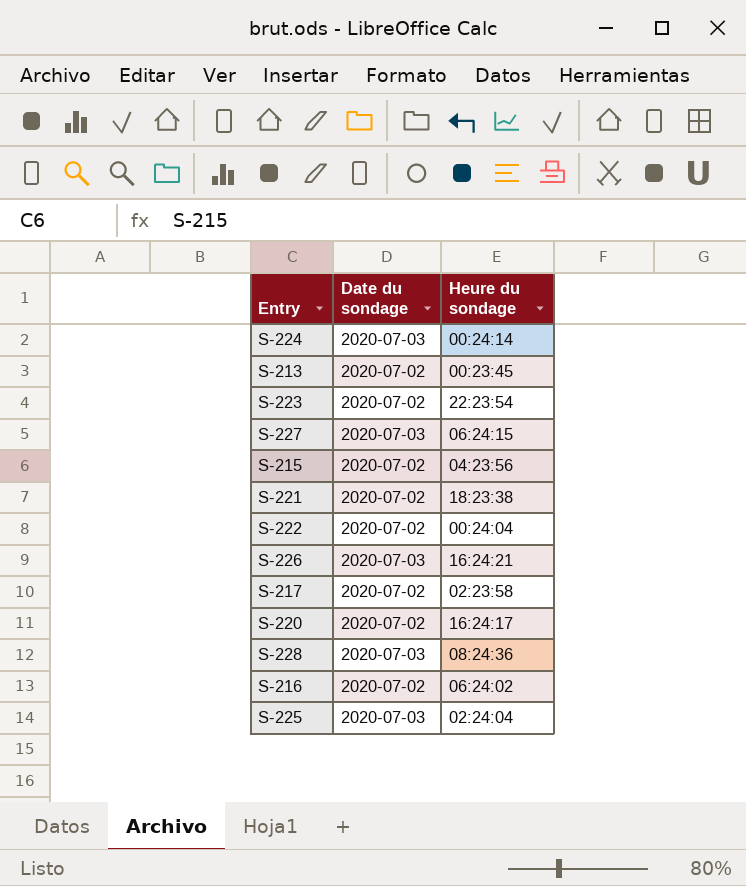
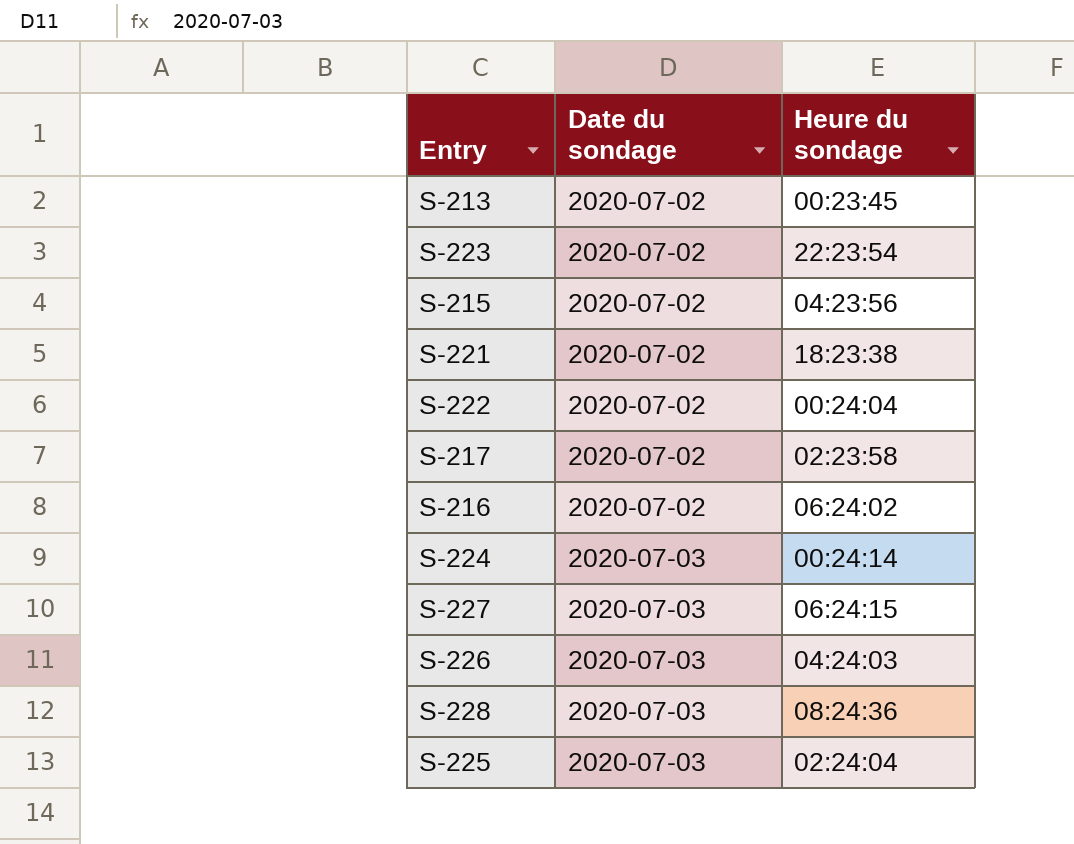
row order: none -> Date du sondage ascending
row S-220: 2020-07-02 | 16:24:17 -> none
S-226 | Heure du sondage: 16:24:21 -> 04:24:03

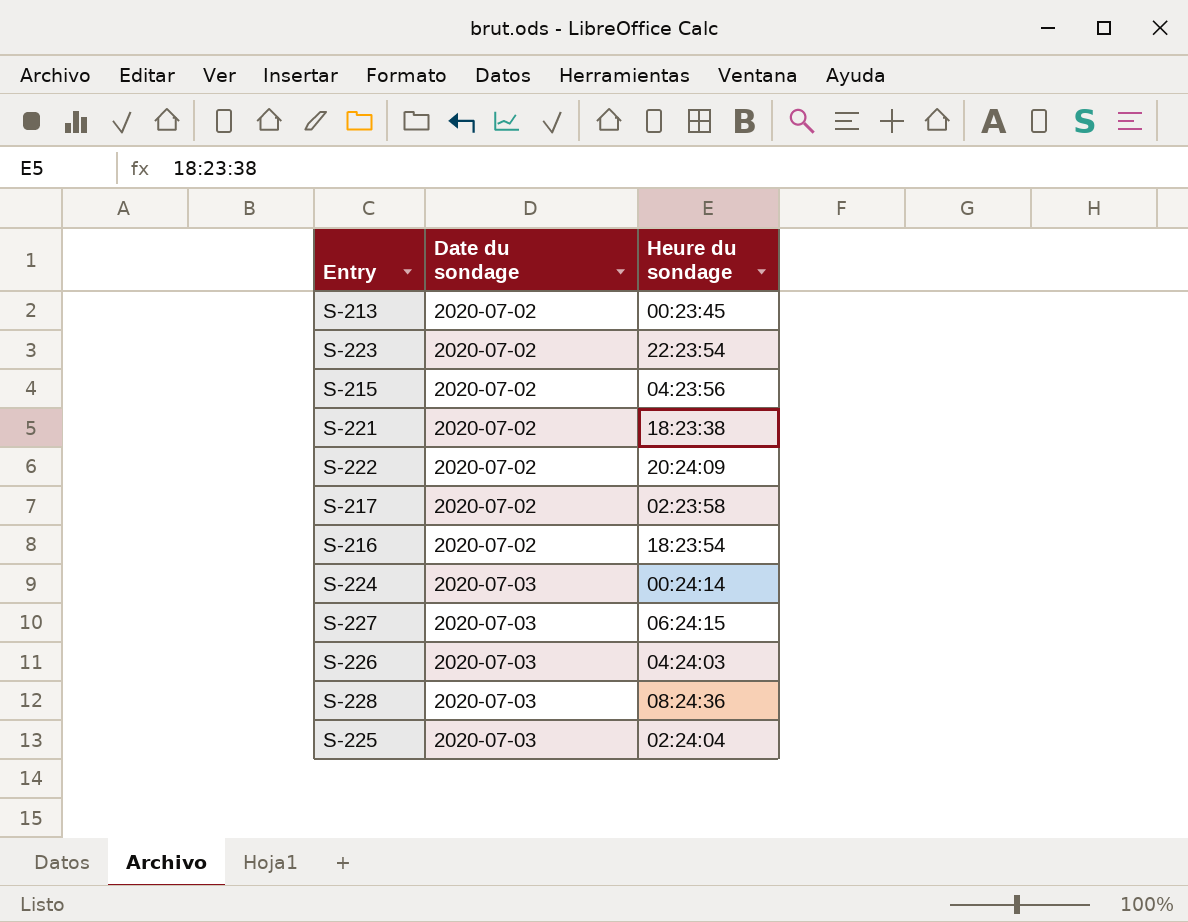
S-222 | Heure du sondage: 00:24:04 -> 20:24:09
S-216 | Heure du sondage: 06:24:02 -> 18:23:54

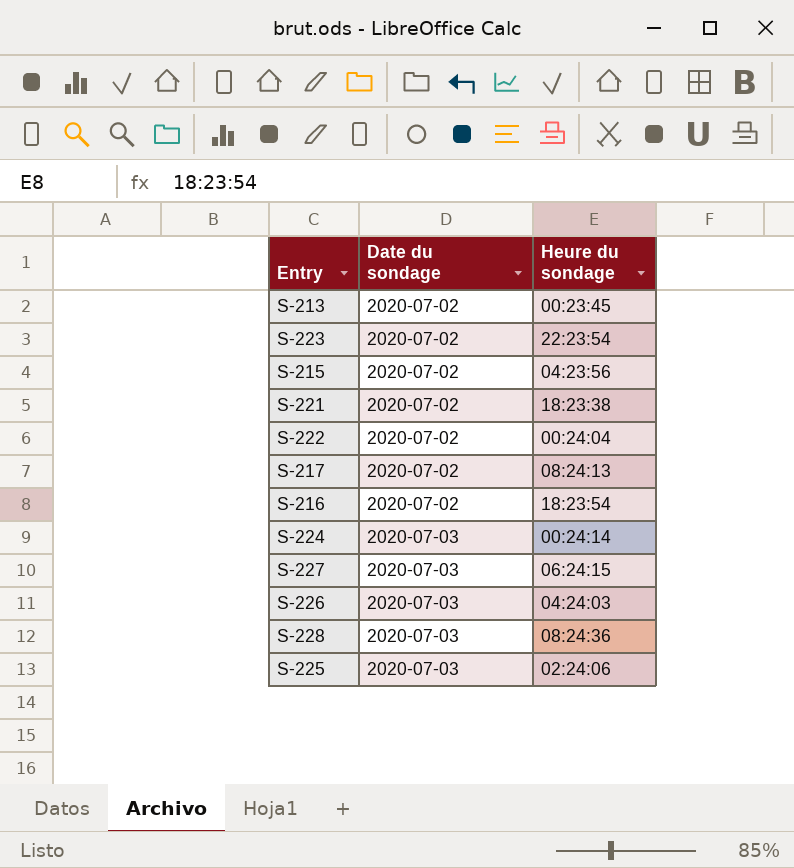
S-222 | Heure du sondage: 20:24:09 -> 00:24:04
S-217 | Heure du sondage: 02:23:58 -> 08:24:13
S-225 | Heure du sondage: 02:24:04 -> 02:24:06

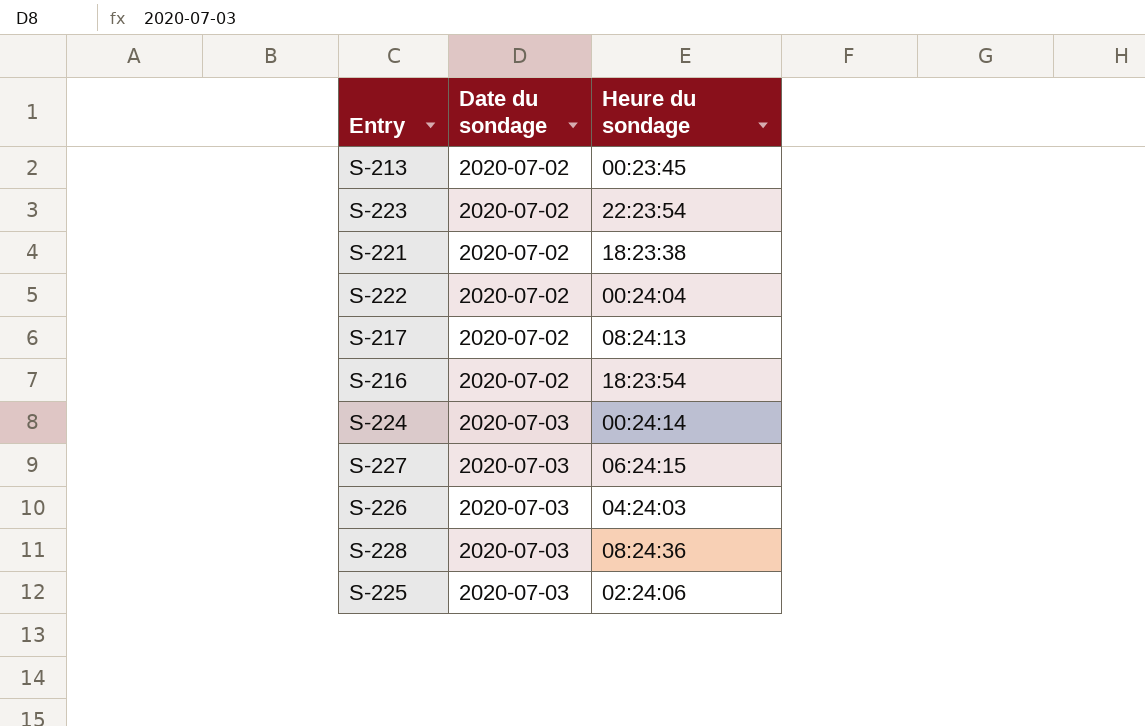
row S-215: 2020-07-02 | 04:23:56 -> none

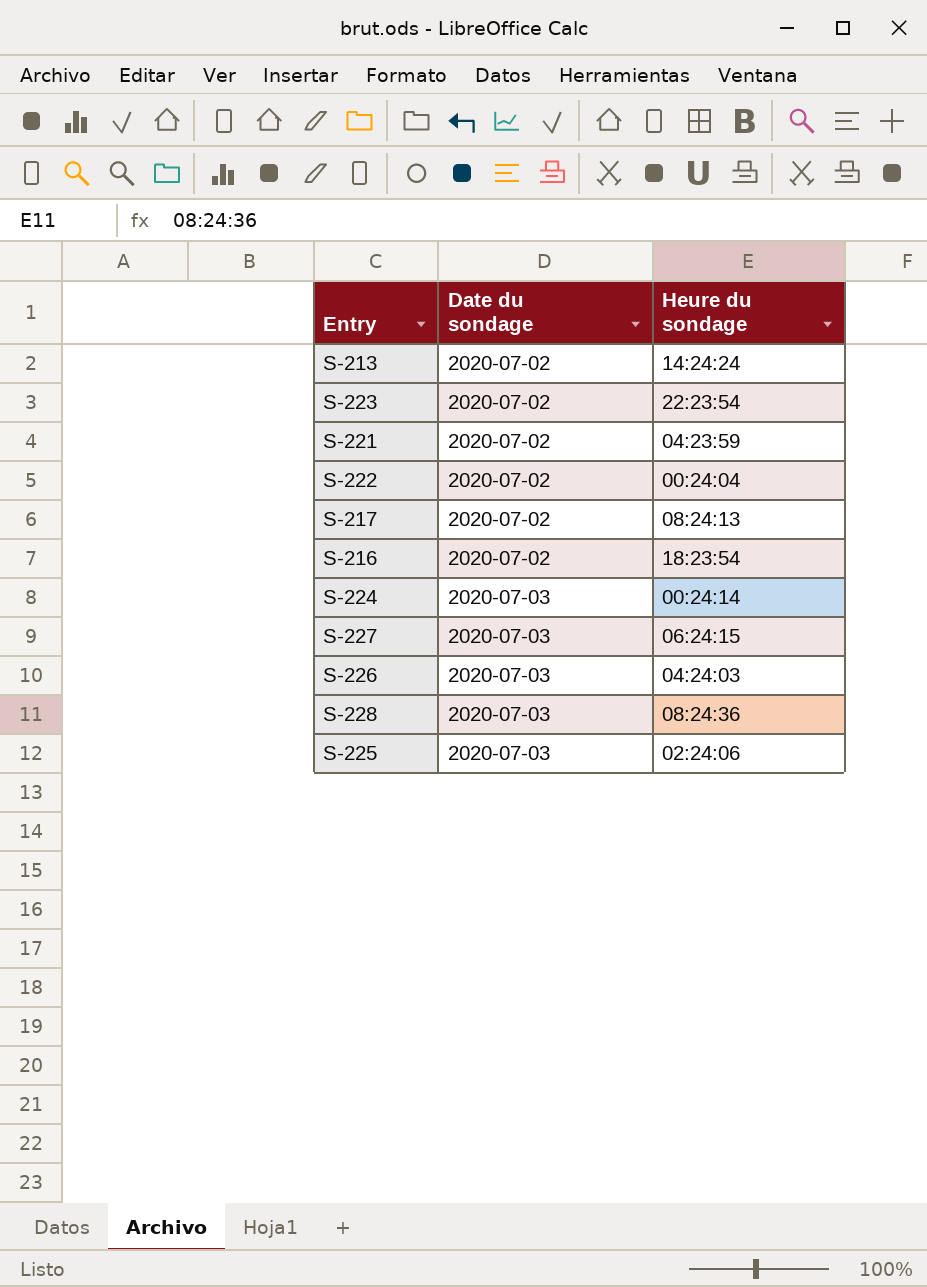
S-213 | Heure du sondage: 00:23:45 -> 14:24:24
S-221 | Heure du sondage: 18:23:38 -> 04:23:59

